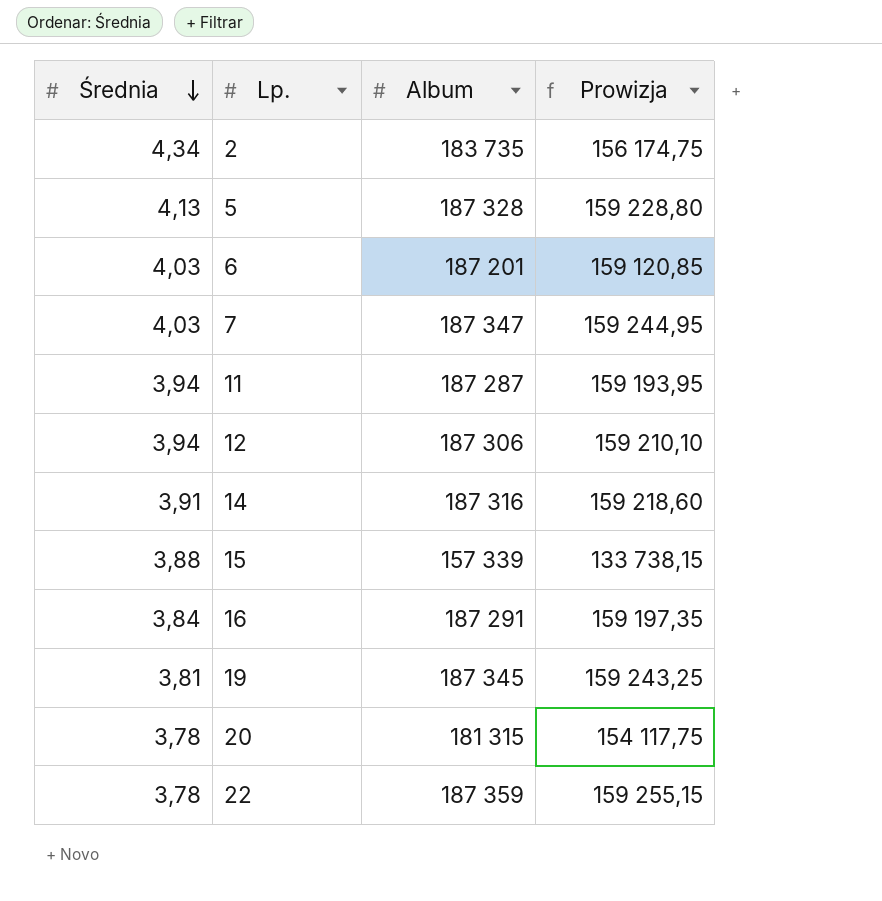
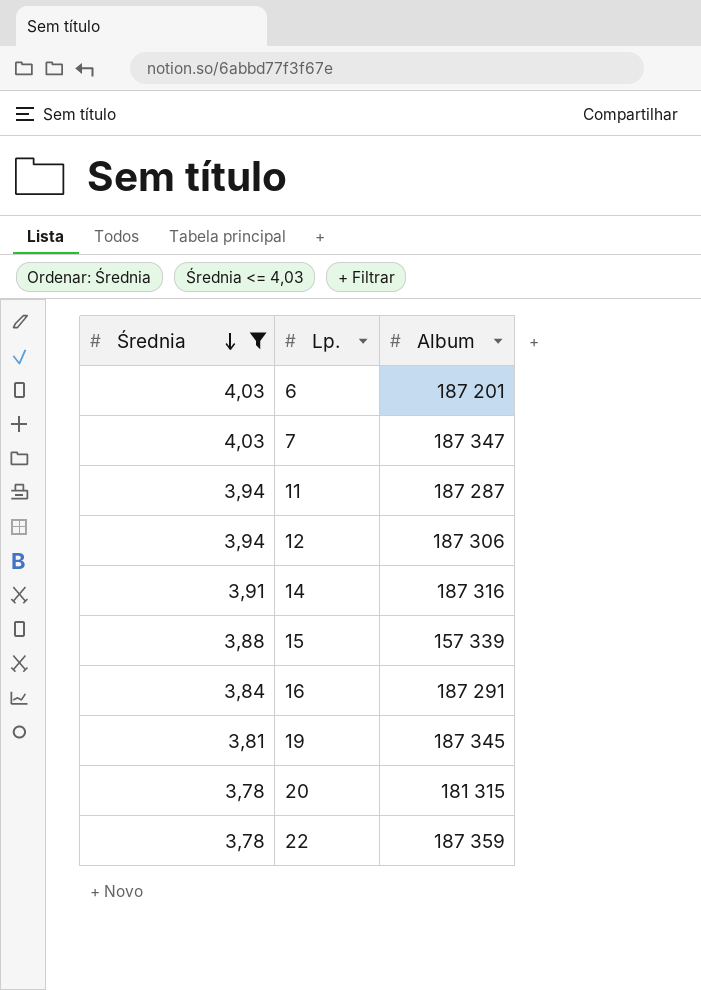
filter: none -> Średnia <= 4,03
column Prowizja | formula: [Album] * 0,85 -> none

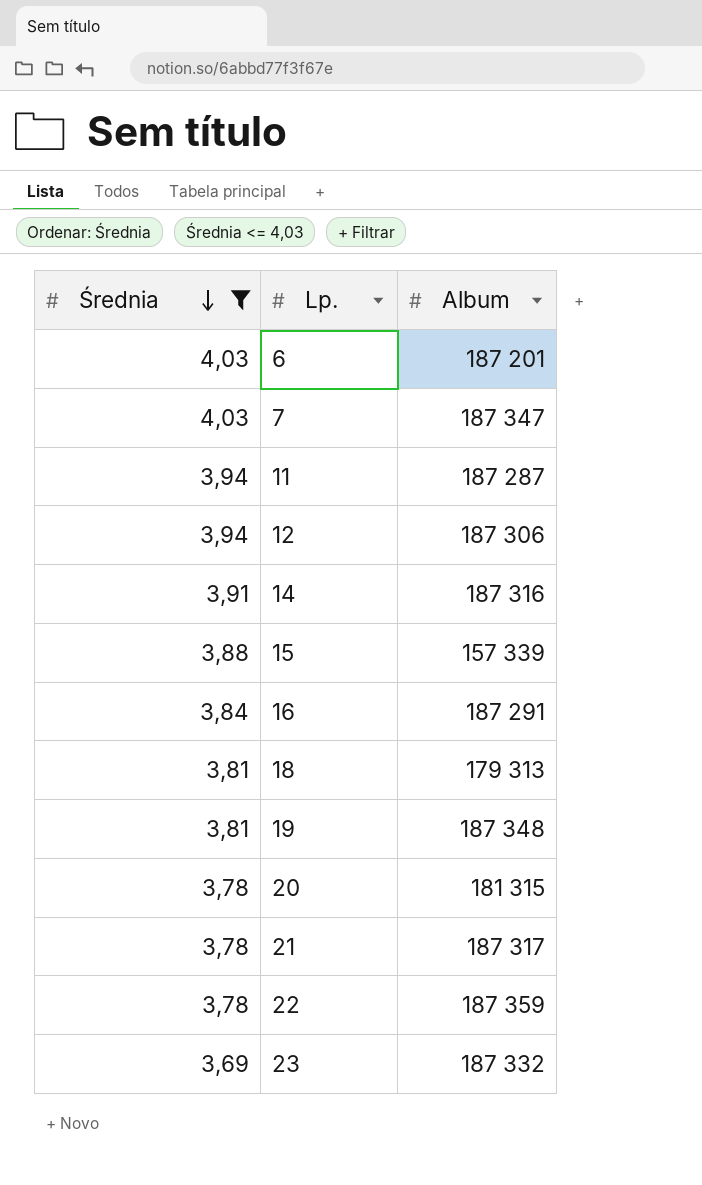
row 18: none -> 3,81 | 179 313
19 | Album: 187 345 -> 187 348
row 21: none -> 3,78 | 187 317
row 23: none -> 3,69 | 187 332

